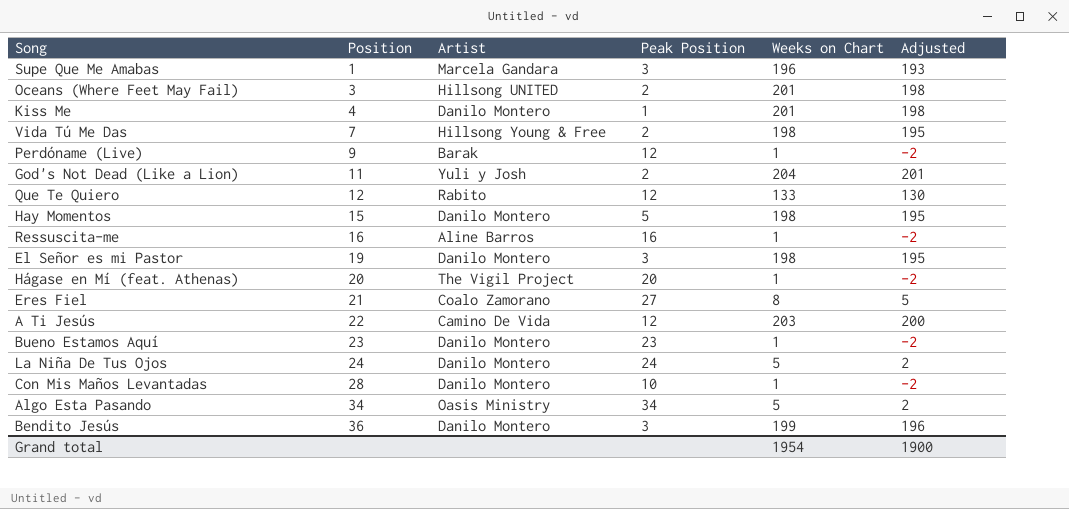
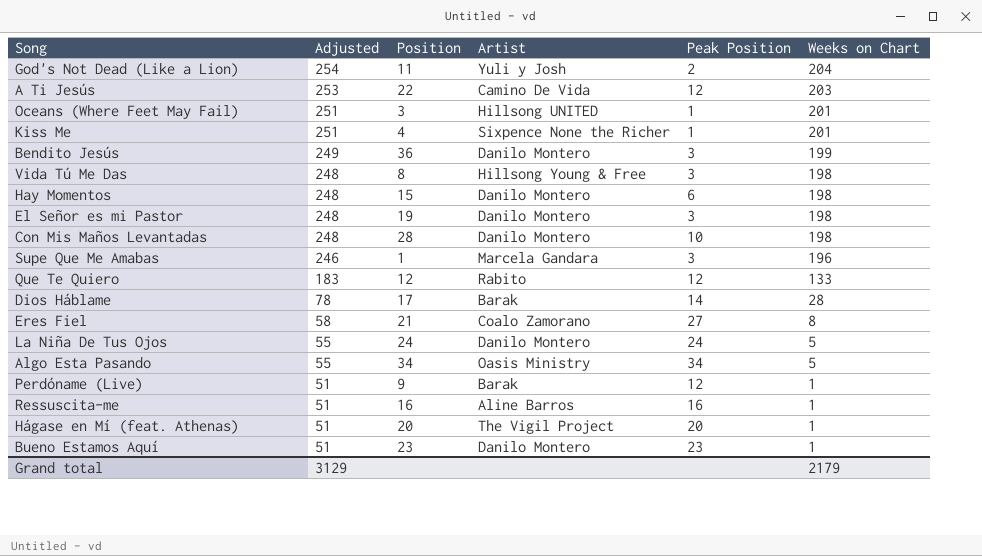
row order: Position ascending -> Adjusted descending
column Adjusted | formula: [Weeks on Chart] - 3 -> [Weeks on Chart] + 50
column Adjusted | position: 6 -> 2
Oceans (Where Feet May Fail) | Peak Position: 2 -> 1
Kiss Me | Artist: Danilo Montero -> Sixpence None the Richer
Vida Tú Me Das | Position: 7 -> 8
Vida Tú Me Das | Peak Position: 2 -> 3
Hay Momentos | Peak Position: 5 -> 6
Con Mis Maños Levantadas | Weeks on Chart: 1 -> 198
row Dios Háblame: none -> 78 | 17 | Barak | 14 | 28
Grand total | Adjusted: 1900 -> 3129
Grand total | Weeks on Chart: 1954 -> 2179

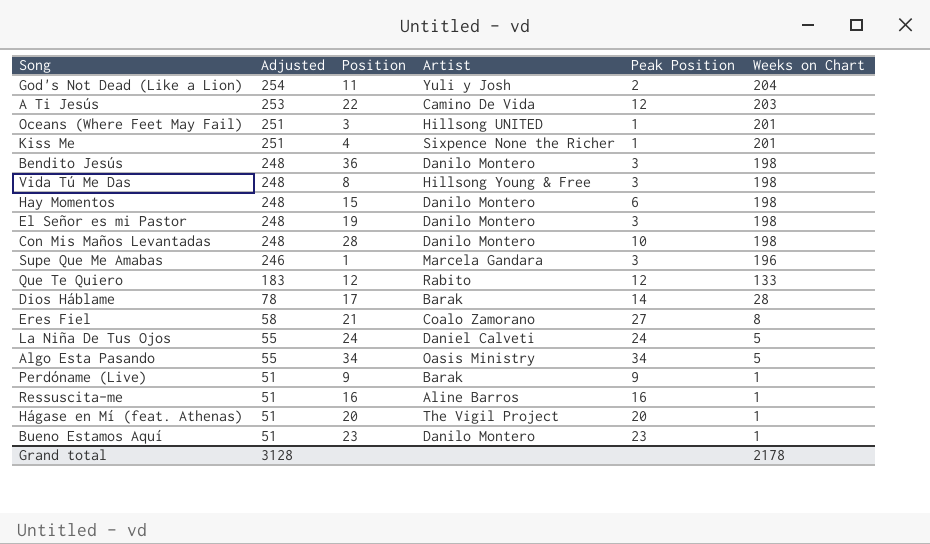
Bendito Jesús | Adjusted: 249 -> 248
Bendito Jesús | Weeks on Chart: 199 -> 198
La Niña De Tus Ojos | Artist: Danilo Montero -> Daniel Calveti
Perdóname (Live) | Peak Position: 12 -> 9
Grand total | Adjusted: 3129 -> 3128
Grand total | Weeks on Chart: 2179 -> 2178

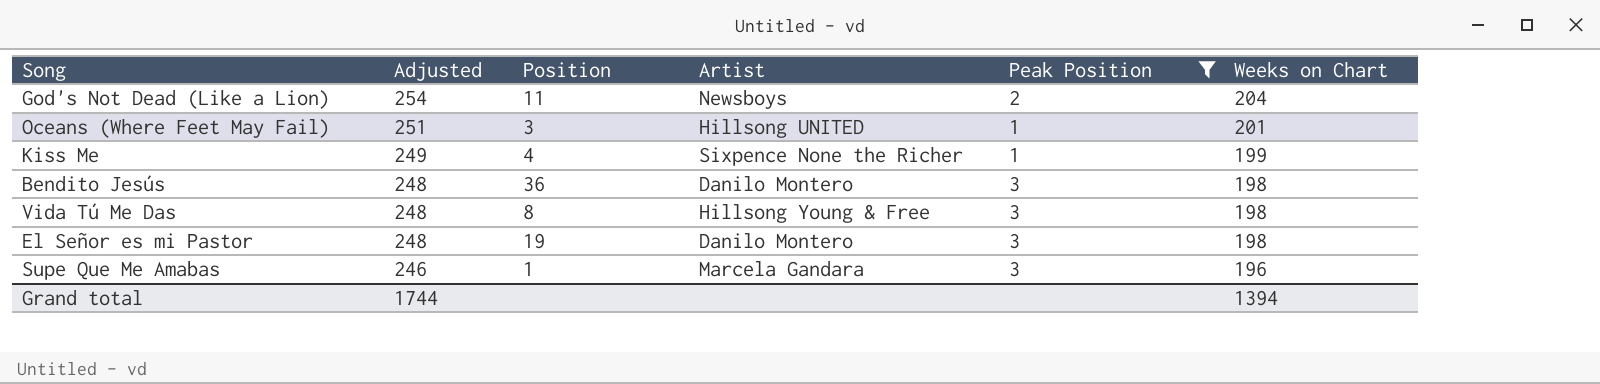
filter: none -> Peak Position <= 3
God's Not Dead (Like a Lion) | Artist: Yuli y Josh -> Newsboys
Kiss Me | Adjusted: 251 -> 249
Kiss Me | Weeks on Chart: 201 -> 199
Grand total | Adjusted: 3128 -> 1744
Grand total | Weeks on Chart: 2178 -> 1394

